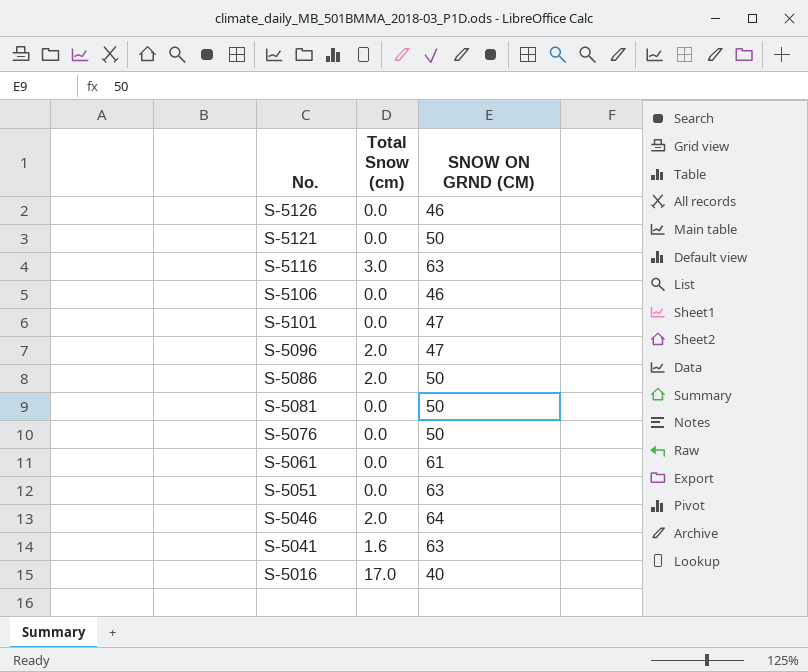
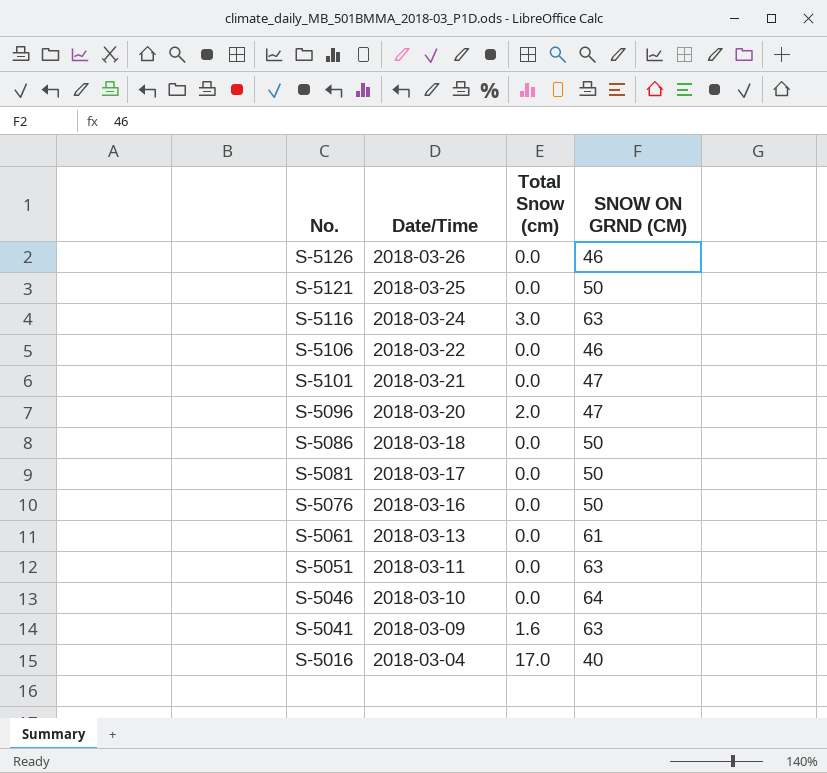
column Date/Time | position: none -> 2
S-5086 | Total Snow (cm): 2.0 -> 0.0
S-5046 | Total Snow (cm): 2.0 -> 0.0

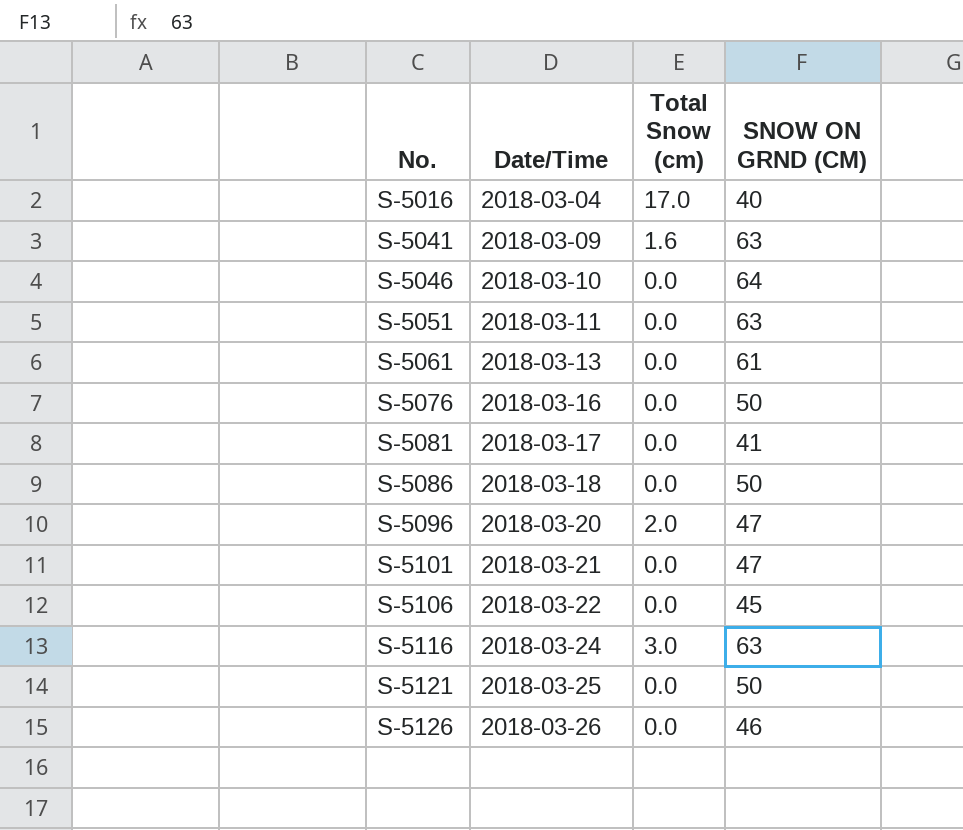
row order: No. descending -> No. ascending
S-5081 | SNOW ON GRND (CM): 50 -> 41
S-5106 | SNOW ON GRND (CM): 46 -> 45

